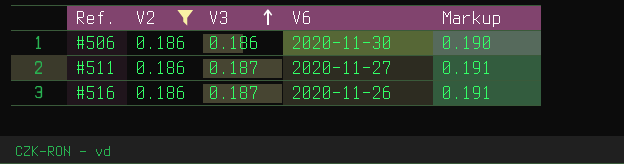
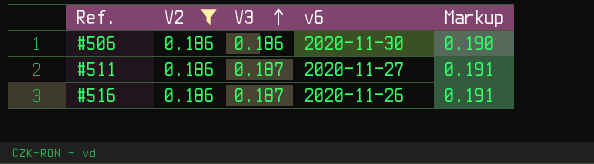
column name: V6 -> v6

